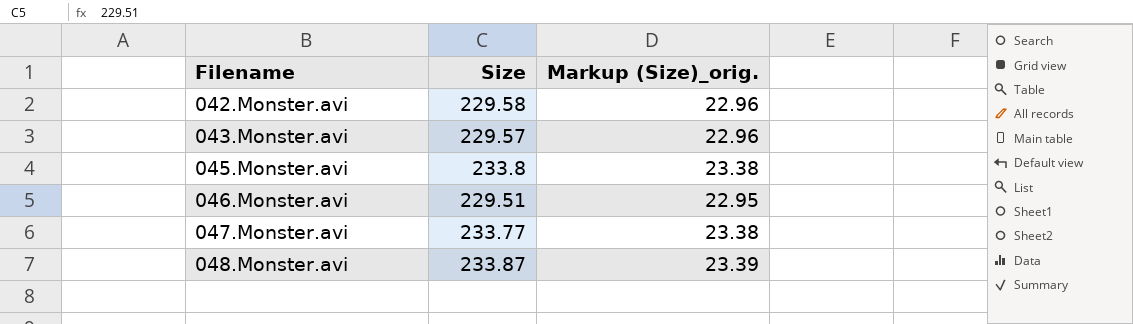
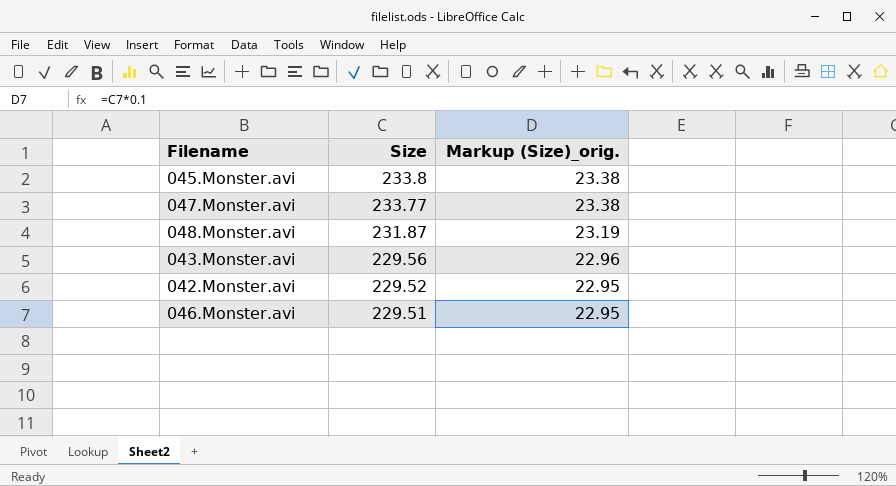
row order: Filename ascending -> Size descending
048.Monster.avi | Size: 233.87 -> 231.87
048.Monster.avi | Markup (Size)_orig.: 23.39 -> 23.19
043.Monster.avi | Size: 229.57 -> 229.56
042.Monster.avi | Size: 229.58 -> 229.52
042.Monster.avi | Markup (Size)_orig.: 22.96 -> 22.95

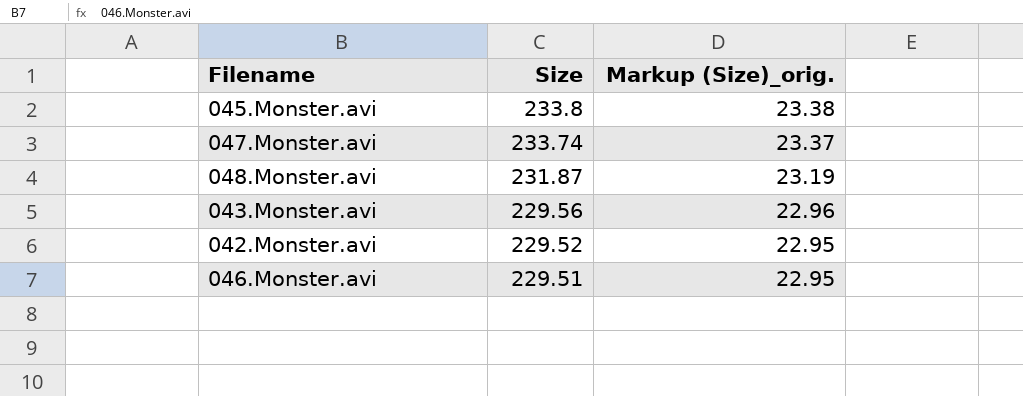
047.Monster.avi | Size: 233.77 -> 233.74
047.Monster.avi | Markup (Size)_orig.: 23.38 -> 23.37

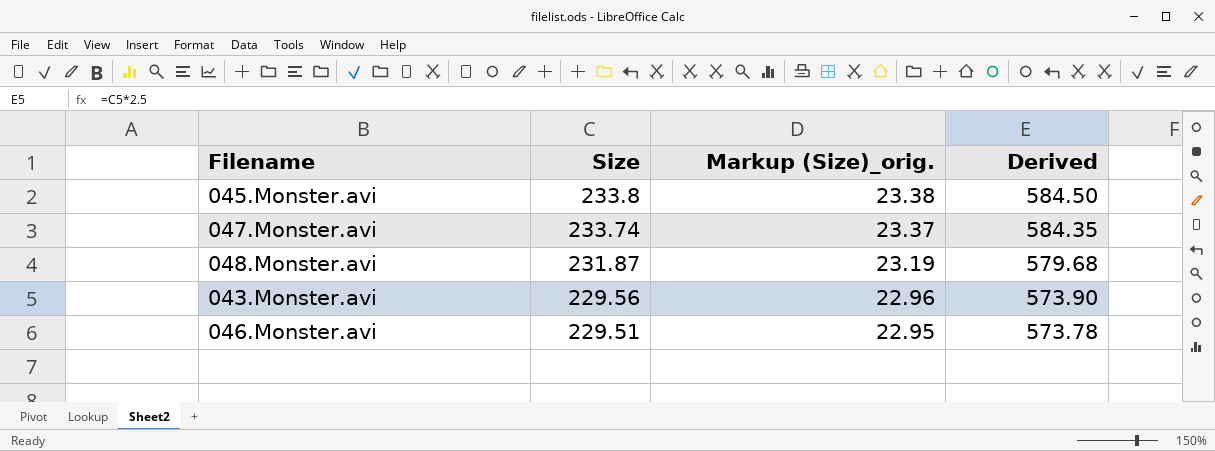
column Derived | formula: none -> [Size] * 2.5
row 042.Monster.avi: 229.52 | 22.95 -> none

